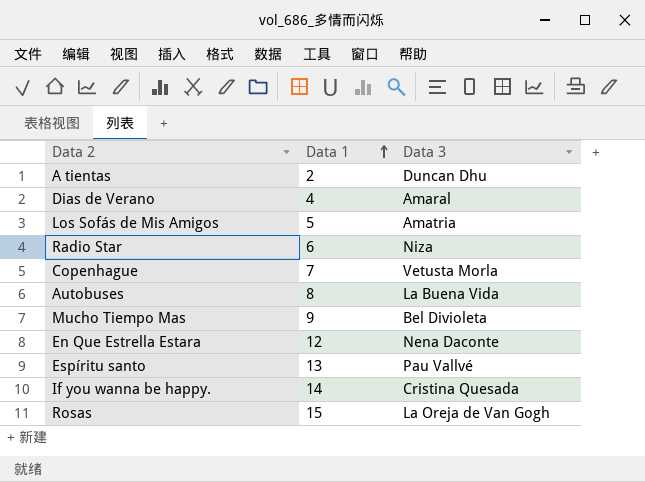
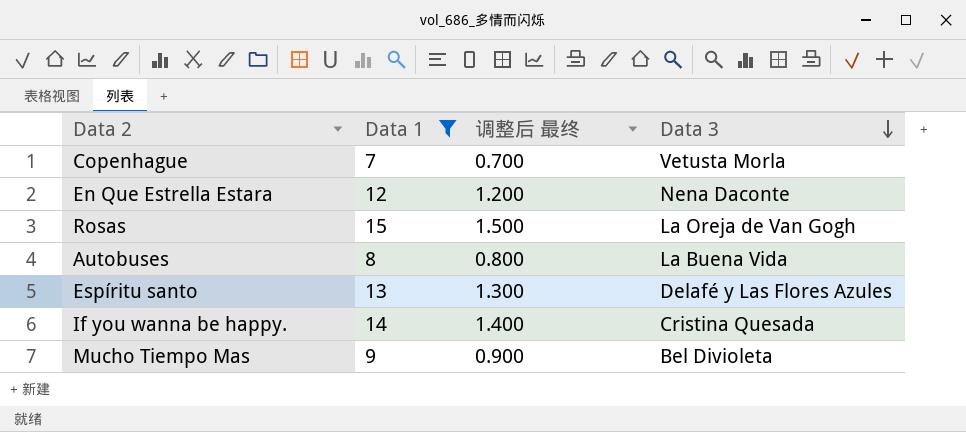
filter: none -> Data 1 >= 7
row order: Data 1 ascending -> Data 3 descending
column 调整后 最终 | formula: none -> [Data 1] * 0.1
Espíritu santo | Data 3: Pau Vallvé -> Delafé y Las Flores Azules

